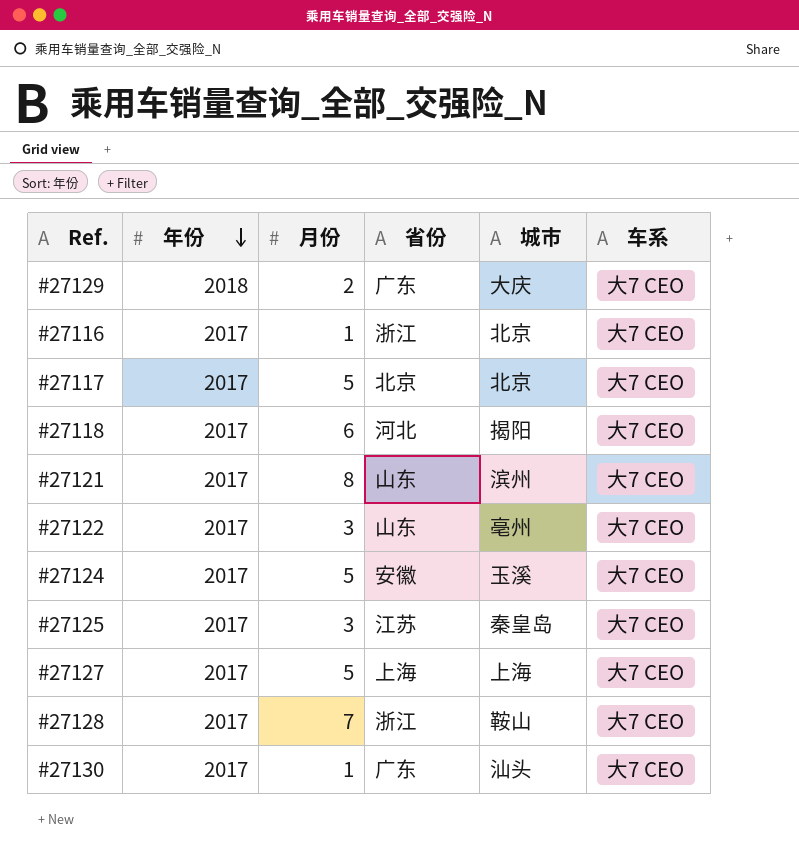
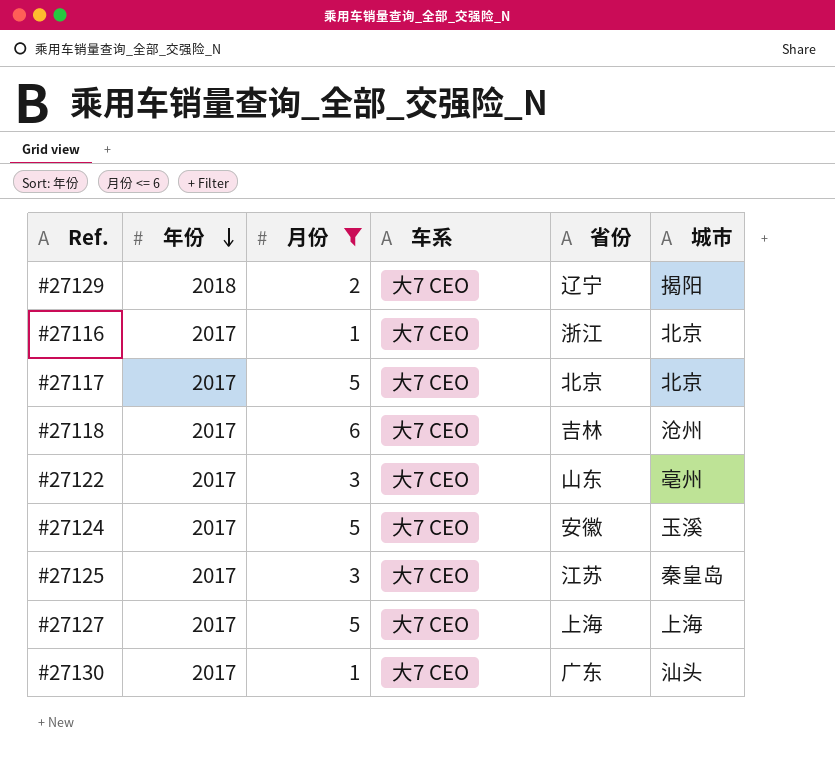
filter: none -> 月份 <= 6
column 车系 | position: 6 -> 4
#27129 | 省份: 广东 -> 辽宁
#27129 | 城市: 大庆 -> 揭阳
#27118 | 省份: 河北 -> 吉林
#27118 | 城市: 揭阳 -> 沧州

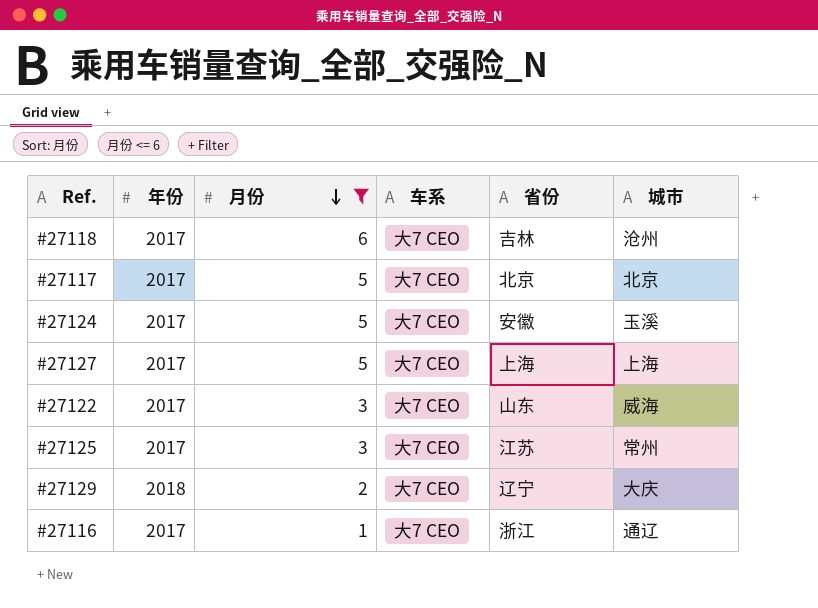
row order: 年份 descending -> 月份 descending
row #27130: 2017 | 1 | 大7 CEO | 广东 | 汕头 -> none
#27122 | 城市: 亳州 -> 威海
#27125 | 城市: 秦皇岛 -> 常州
#27129 | 城市: 揭阳 -> 大庆
#27116 | 城市: 北京 -> 通辽

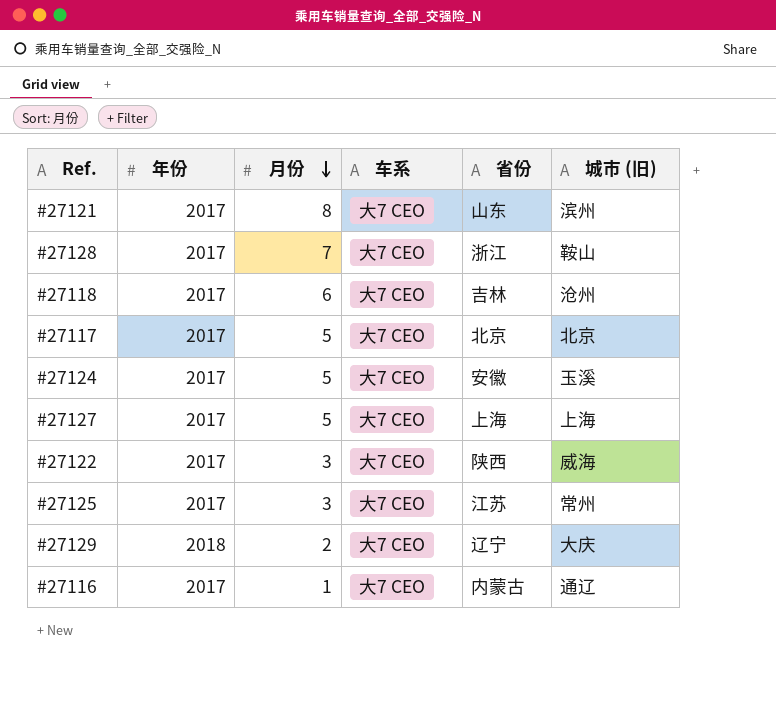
filter: 月份 <= 6 -> none
column name: 城市 -> 城市 (旧)
#27122 | 省份: 山东 -> 陕西
#27116 | 省份: 浙江 -> 内蒙古

